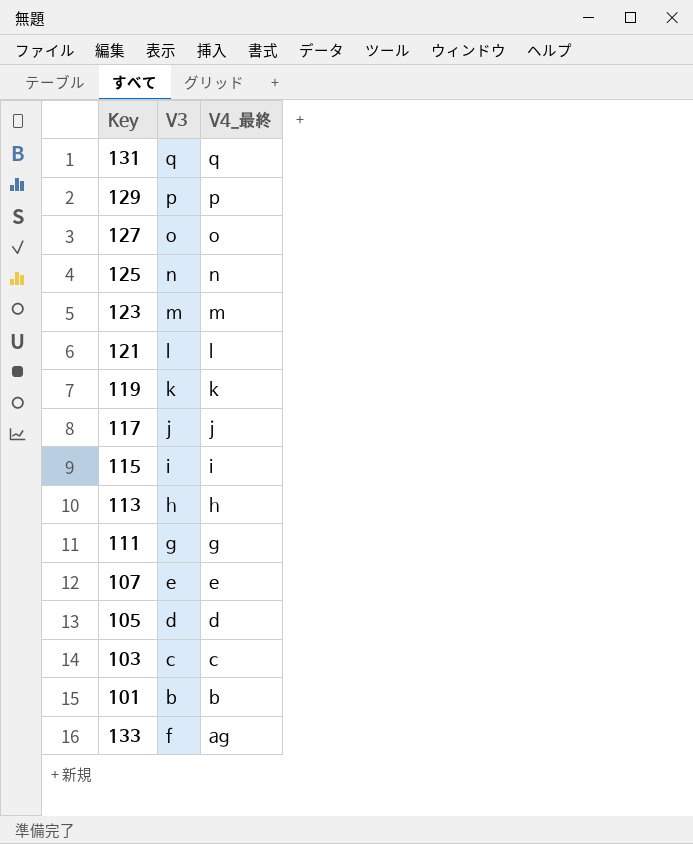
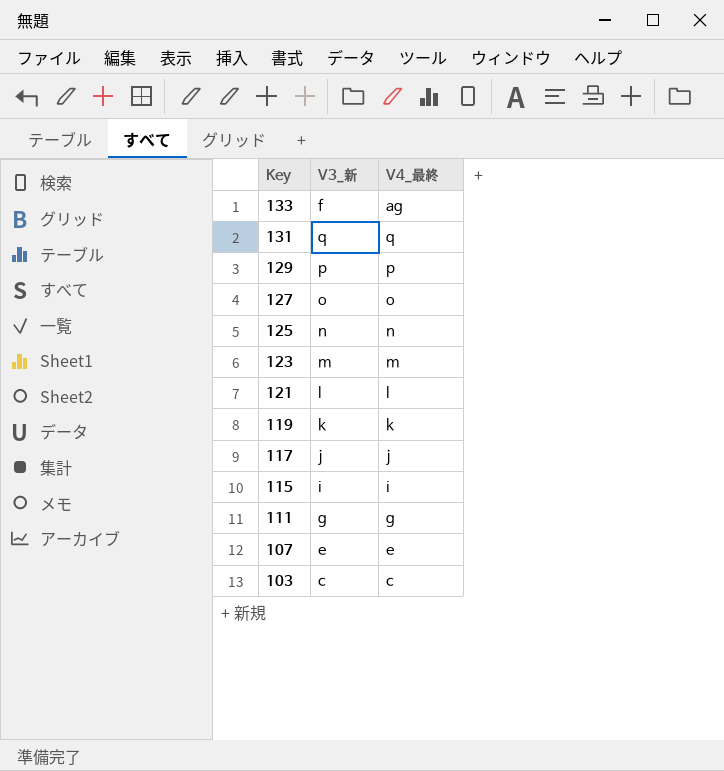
row order: V4_最終 descending -> Key descending
column name: V3 -> V3_新
row 113: h | h -> none
row 105: d | d -> none
row 101: b | b -> none

